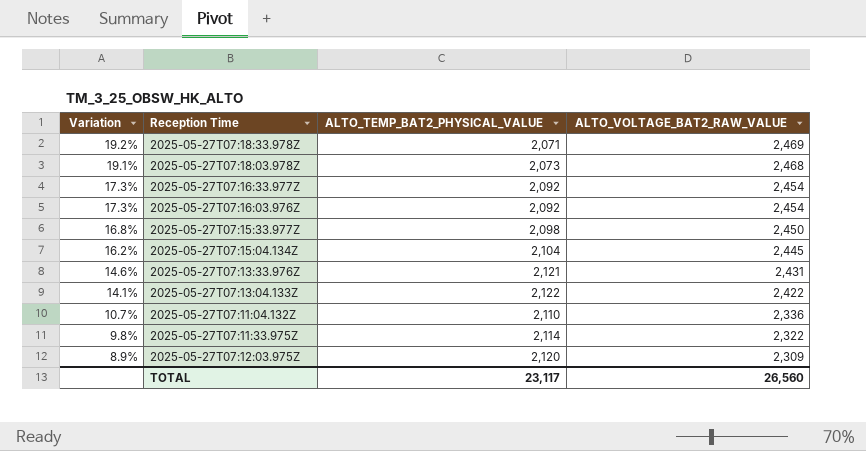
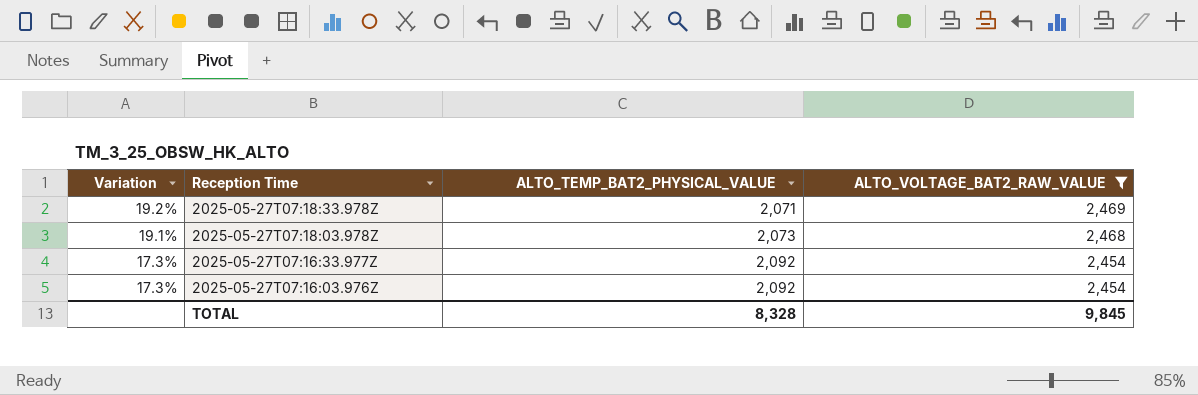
filter: none -> ALTO_VOLTAGE_BAT2_RAW_VALUE >= 2,454
TOTAL | ALTO_TEMP_BAT2_PHYSICAL_VALUE: 23,117 -> 8,328
TOTAL | ALTO_VOLTAGE_BAT2_RAW_VALUE: 26,560 -> 9,845

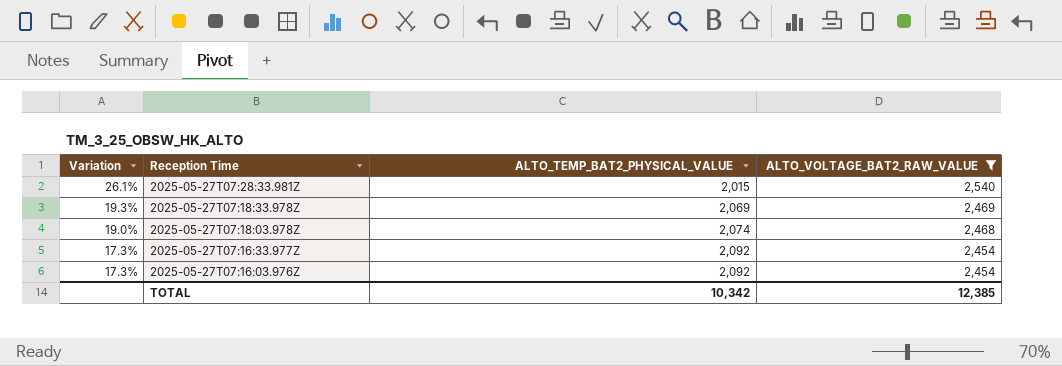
row 2025-05-27T07:28:33.981Z: none -> 26.1% | 2,015 | 2,540
2025-05-27T07:18:33.978Z | Variation: 19.2% -> 19.3%
2025-05-27T07:18:33.978Z | ALTO_TEMP_BAT2_PHYSICAL_VALUE: 2,071 -> 2,069
2025-05-27T07:18:03.978Z | Variation: 19.1% -> 19.0%
2025-05-27T07:18:03.978Z | ALTO_TEMP_BAT2_PHYSICAL_VALUE: 2,073 -> 2,074
TOTAL | ALTO_TEMP_BAT2_PHYSICAL_VALUE: 8,328 -> 10,342
TOTAL | ALTO_VOLTAGE_BAT2_RAW_VALUE: 9,845 -> 12,385

